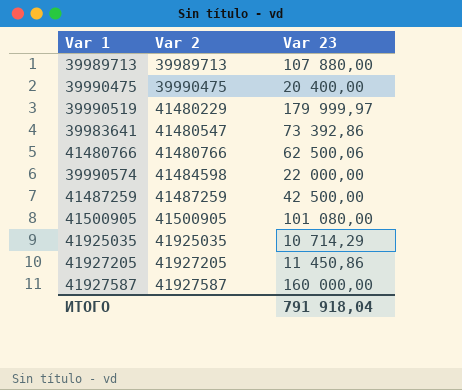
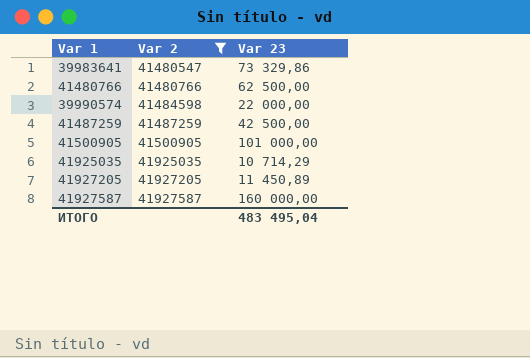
filter: none -> Var 2 >= 41480547
39983641 | Var 23: 73 392,86 -> 73 329,86
41480766 | Var 23: 62 500,06 -> 62 500,00
41500905 | Var 23: 101 080,00 -> 101 000,00
41927205 | Var 23: 11 450,86 -> 11 450,89
ИТОГО | Var 23: 791 918,04 -> 483 495,04

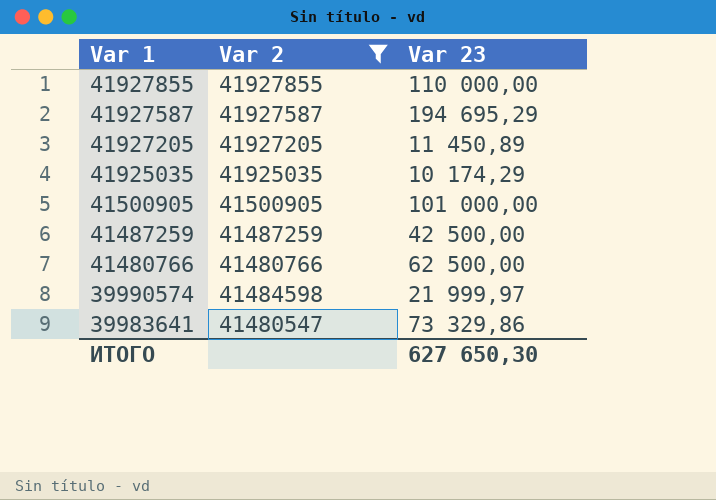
row order: Var 2 ascending -> Var 1 descending
row 41927855: none -> 41927855 | 110 000,00
41927587 | Var 23: 160 000,00 -> 194 695,29
41925035 | Var 23: 10 714,29 -> 10 174,29
39990574 | Var 23: 22 000,00 -> 21 999,97
ИТОГО | Var 23: 483 495,04 -> 627 650,30

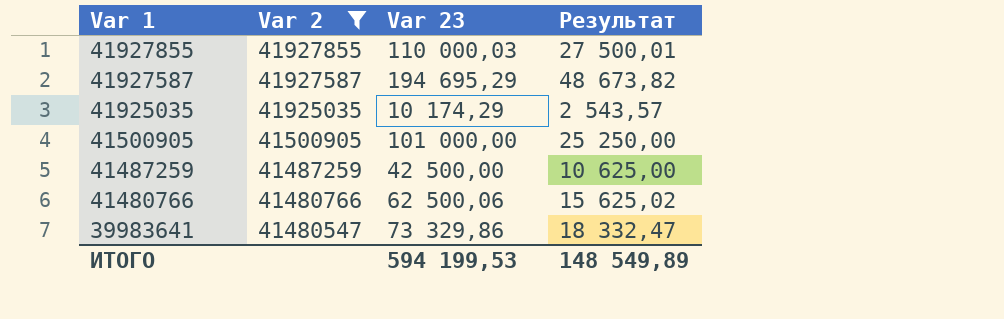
column Результат | formula: none -> [Var 23] * 0,25
row 41927205: 41927205 | 11 450,89 -> none
row 39990574: 41484598 | 21 999,97 -> none
41927855 | Var 23: 110 000,00 -> 110 000,03
41480766 | Var 23: 62 500,00 -> 62 500,06
ИТОГО | Var 23: 627 650,30 -> 594 199,53

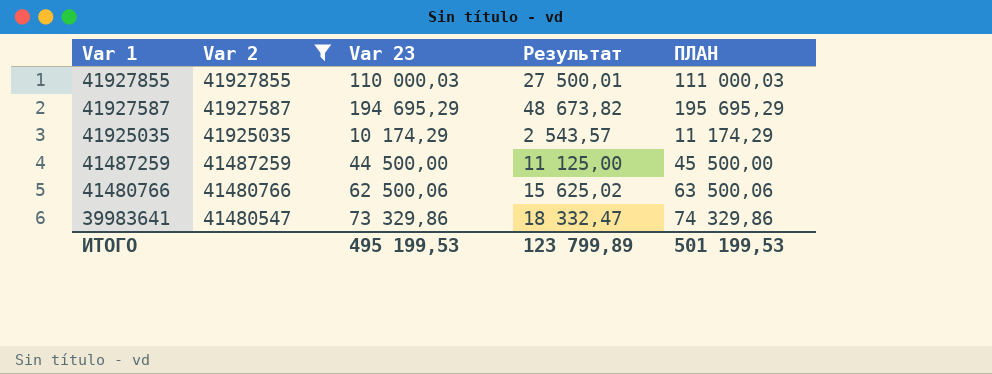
column ПЛАН | formula: none -> [Var 23] + 1000
row 41500905: 41500905 | 101 000,00 | 25 250,00 -> none
41487259 | Var 23: 42 500,00 -> 44 500,00
41487259 | Результат: 10 625,00 -> 11 125,00
ИТОГО | Var 23: 594 199,53 -> 495 199,53
ИТОГО | Результат: 148 549,89 -> 123 799,89

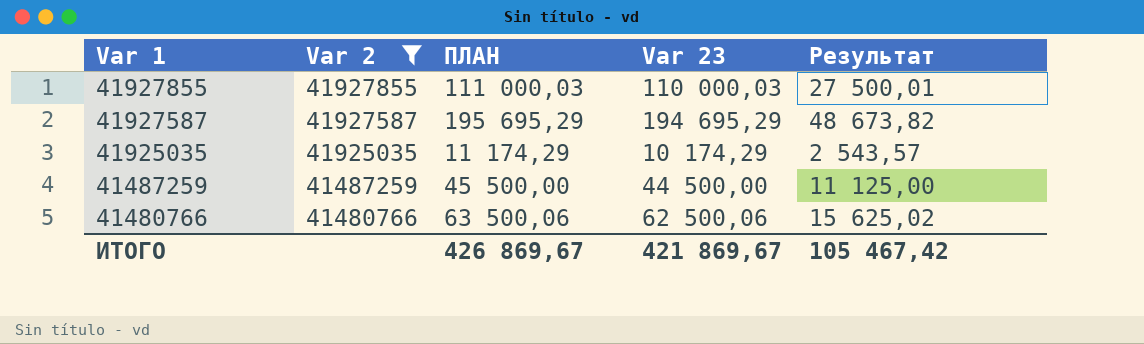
column ПЛАН | position: 5 -> 3
row 39983641: 41480547 | 73 329,86 | 18 332,47 | 74 329,86 -> none
ИТОГО | ПЛАН: 501 199,53 -> 426 869,67
ИТОГО | Var 23: 495 199,53 -> 421 869,67
ИТОГО | Результат: 123 799,89 -> 105 467,42

